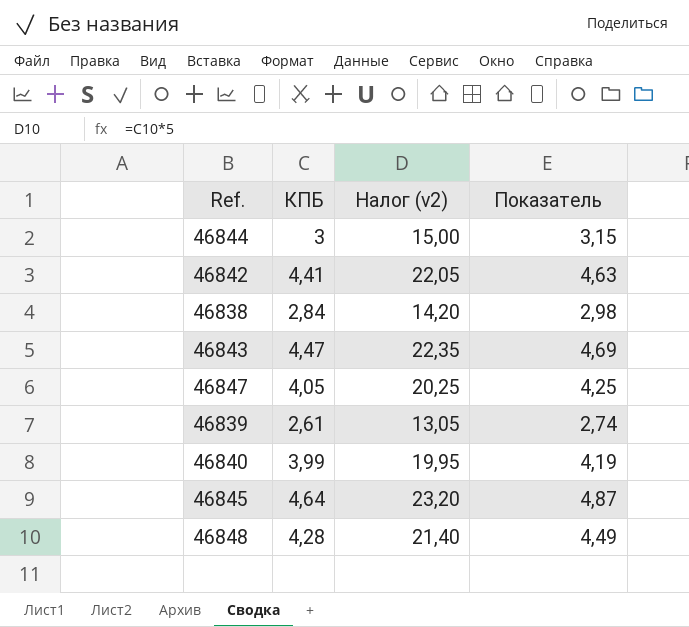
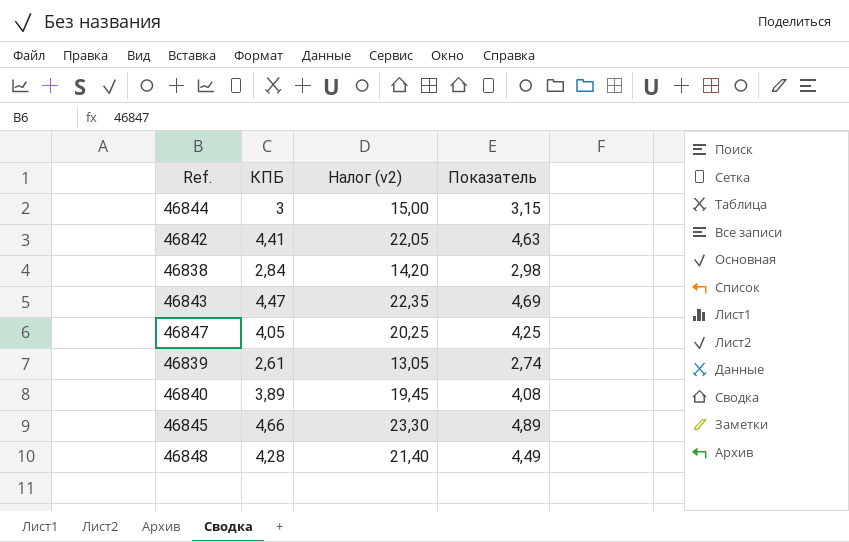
46840 | КПБ: 3,99 -> 3,89
46840 | Налог (v2): 19,95 -> 19,45
46840 | Показатель: 4,19 -> 4,08
46845 | КПБ: 4,64 -> 4,66
46845 | Налог (v2): 23,20 -> 23,30
46845 | Показатель: 4,87 -> 4,89

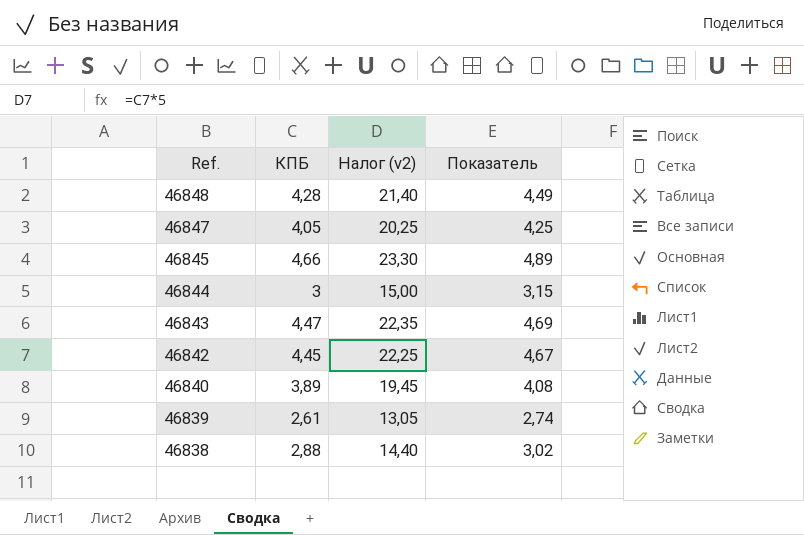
row order: none -> Ref. descending
46842 | КПБ: 4,41 -> 4,45
46842 | Налог (v2): 22,05 -> 22,25
46842 | Показатель: 4,63 -> 4,67
46838 | КПБ: 2,84 -> 2,88
46838 | Налог (v2): 14,20 -> 14,40
46838 | Показатель: 2,98 -> 3,02

